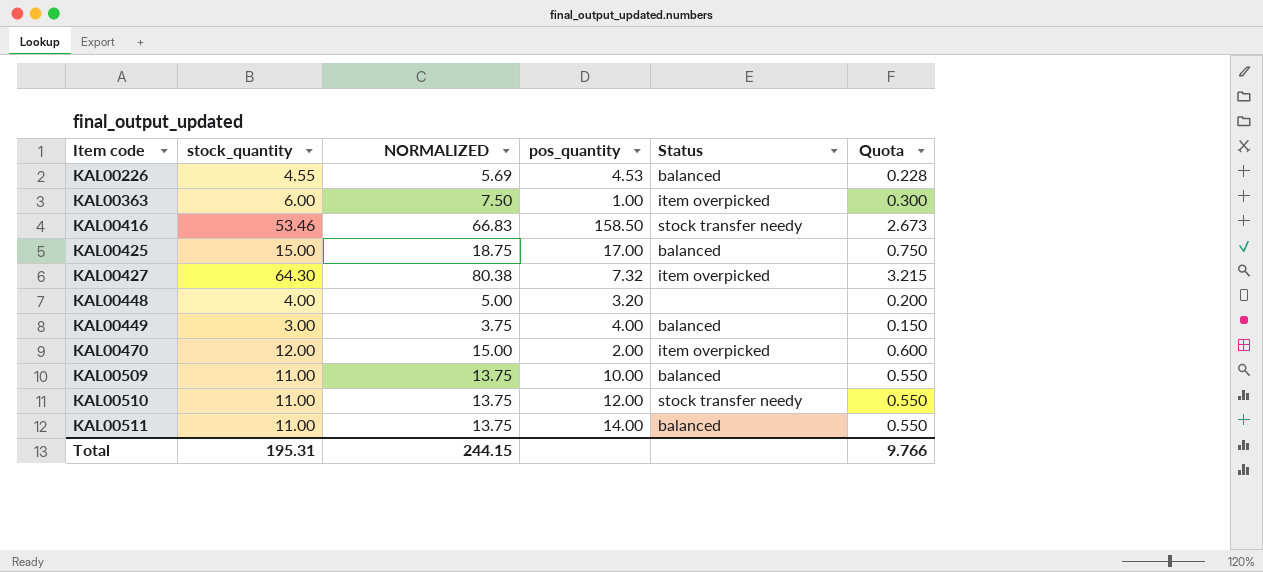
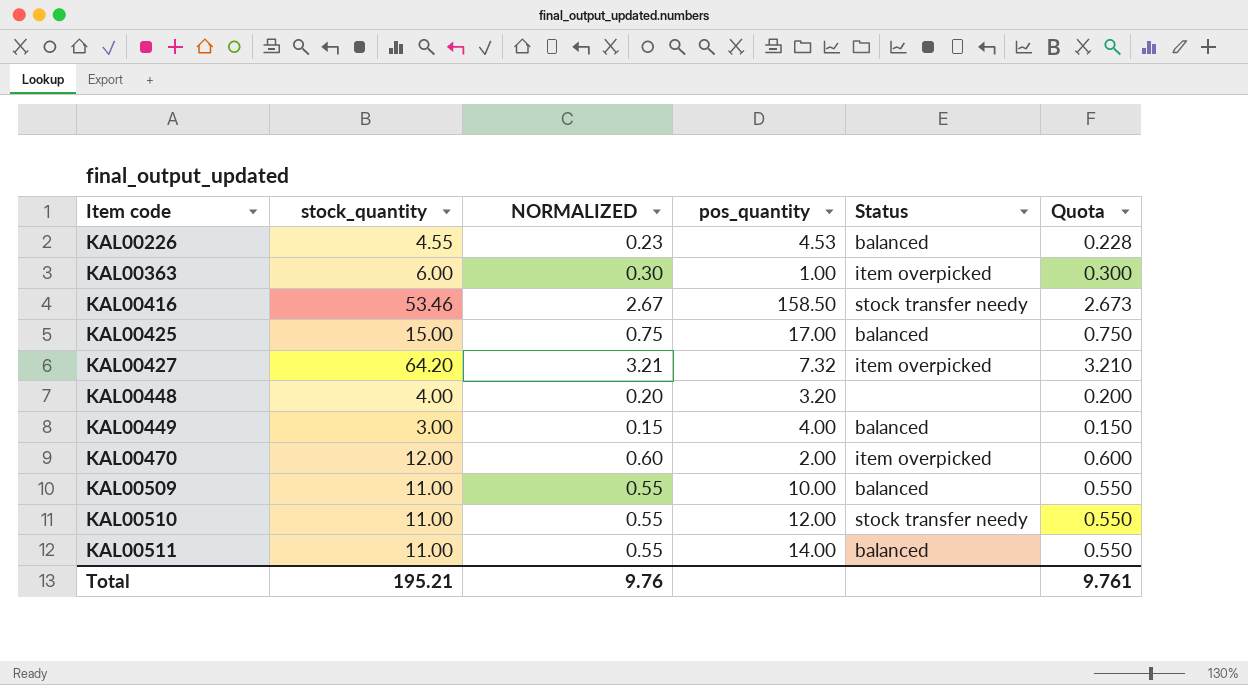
column NORMALIZED | formula: [stock_quantity] * 1.25 -> [stock_quantity] * 0.05
KAL00427 | stock_quantity: 64.30 -> 64.20
KAL00427 | Quota: 3.215 -> 3.210
Total | stock_quantity: 195.31 -> 195.21
Total | NORMALIZED: 244.15 -> 9.76
Total | Quota: 9.766 -> 9.761

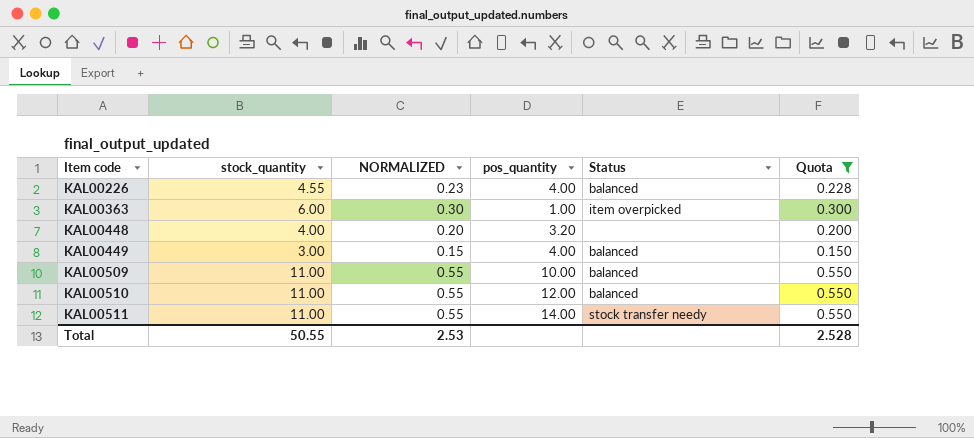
filter: none -> Quota <= 0.550
KAL00226 | pos_quantity: 4.53 -> 4.00
KAL00510 | Status: stock transfer needy -> balanced
KAL00511 | Status: balanced -> stock transfer needy
Total | stock_quantity: 195.21 -> 50.55
Total | NORMALIZED: 9.76 -> 2.53
Total | Quota: 9.761 -> 2.528

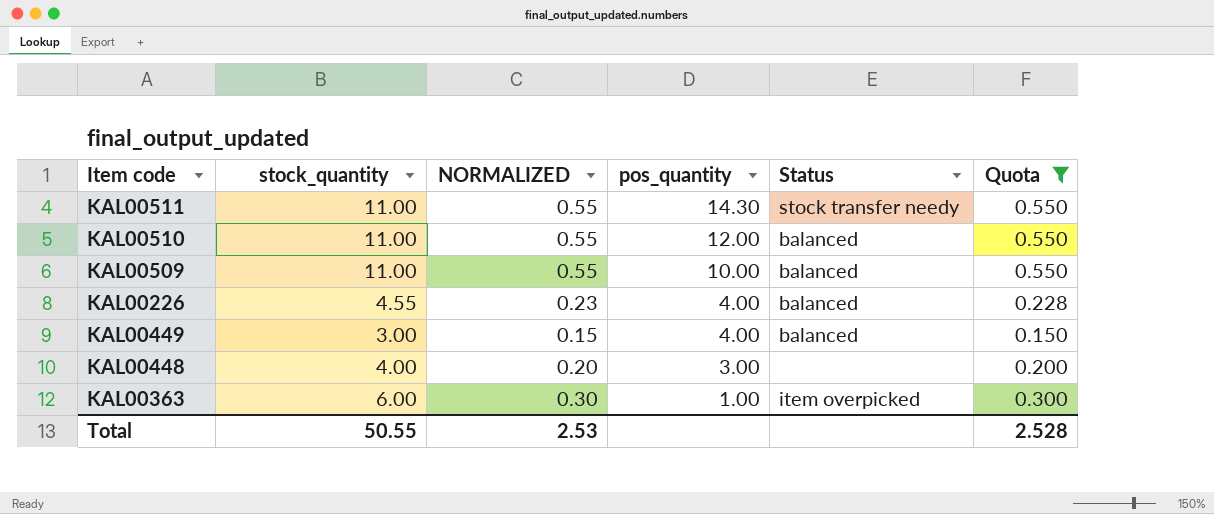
row order: Item code ascending -> pos_quantity descending
KAL00511 | pos_quantity: 14.00 -> 14.30
KAL00448 | pos_quantity: 3.20 -> 3.00

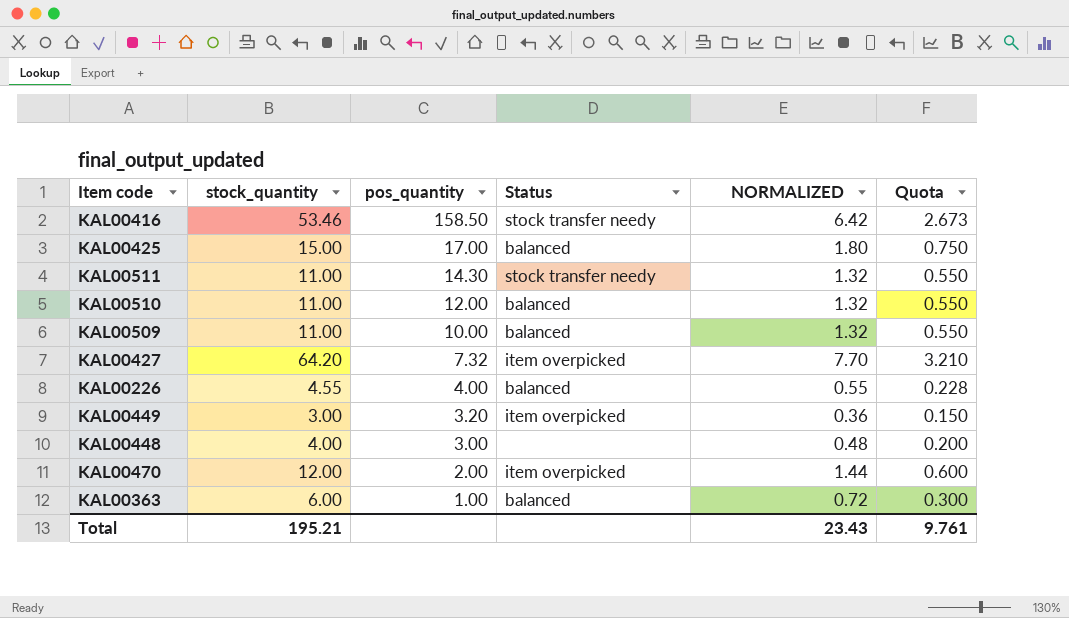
filter: Quota <= 0.550 -> none
column NORMALIZED | formula: [stock_quantity] * 0.05 -> [stock_quantity] * 0.12
column NORMALIZED | position: 3 -> 5
KAL00449 | pos_quantity: 4.00 -> 3.20
KAL00449 | Status: balanced -> item overpicked
KAL00363 | Status: item overpicked -> balanced
Total | stock_quantity: 50.55 -> 195.21
Total | NORMALIZED: 2.53 -> 23.43
Total | Quota: 2.528 -> 9.761

